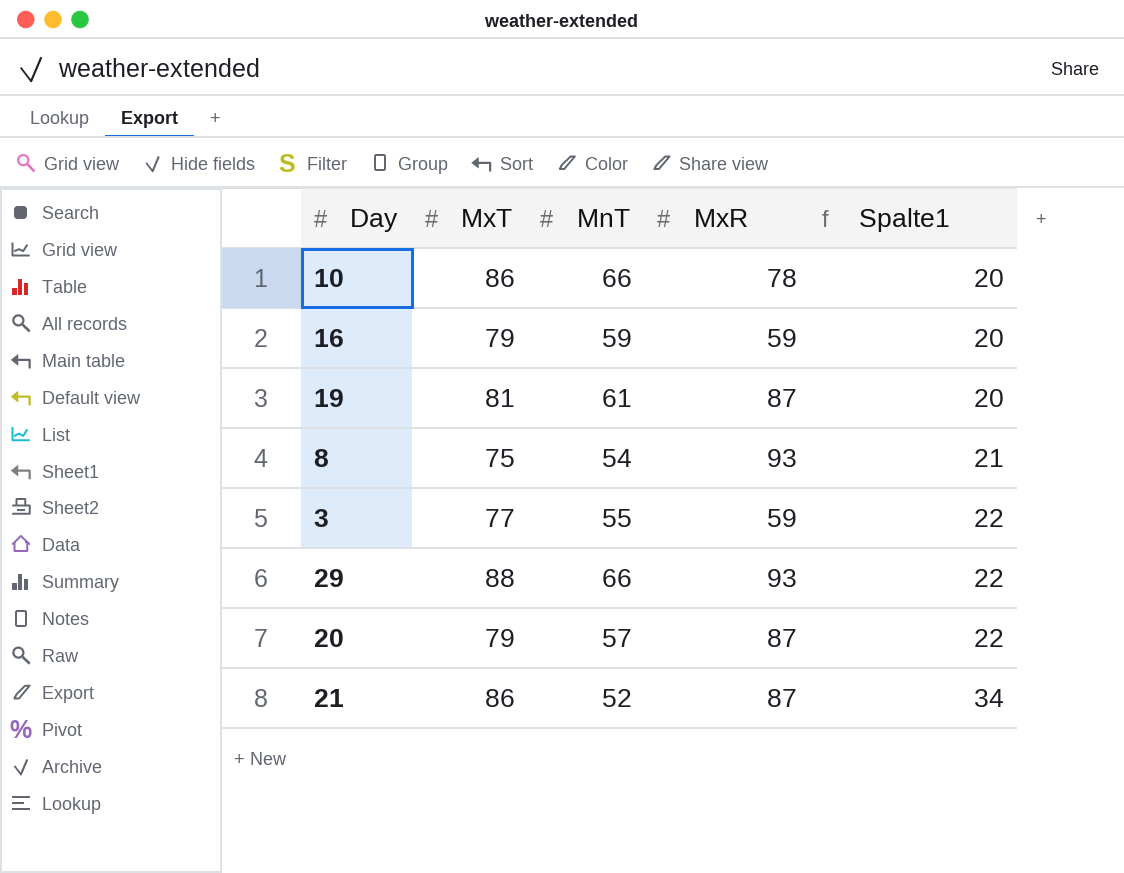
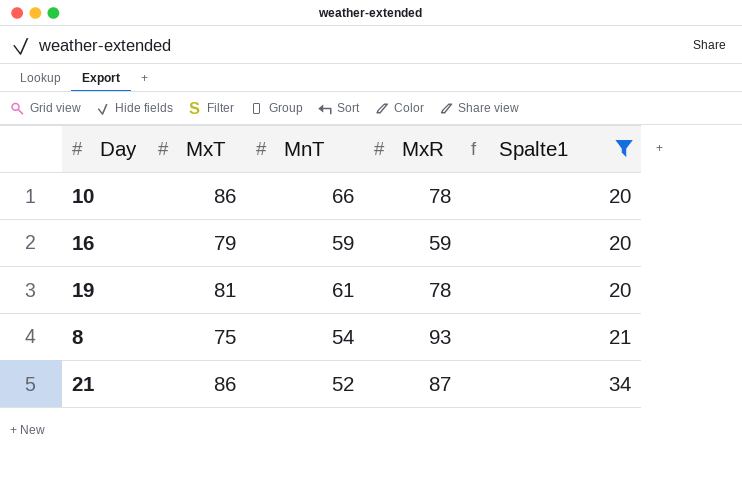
filter: none -> Spalte1 != 22
19 | MxR: 87 -> 78

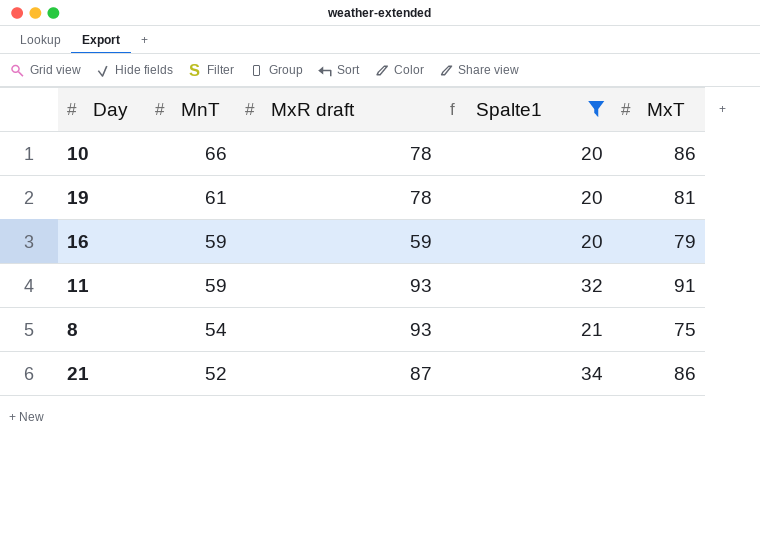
row order: Spalte1 ascending -> MnT descending
column name: MxR -> MxR draft
column MxT | position: 2 -> 5
row 11: none -> 59 | 93 | 32 | 91

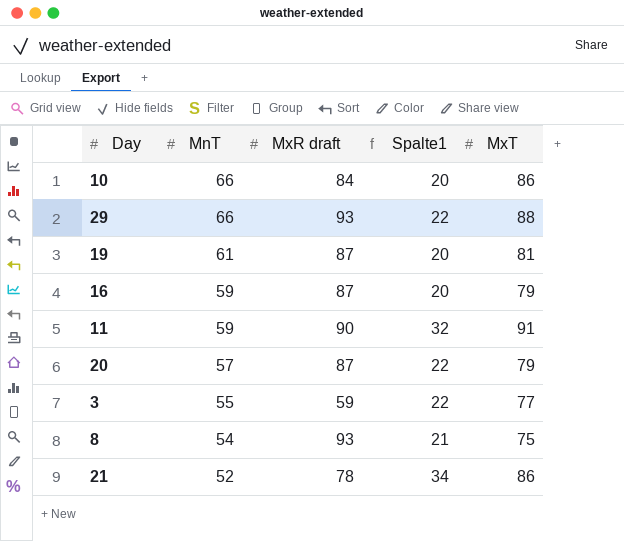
filter: Spalte1 != 22 -> none
10 | MxR draft: 78 -> 84
19 | MxR draft: 78 -> 87
16 | MxR draft: 59 -> 87
11 | MxR draft: 93 -> 90
21 | MxR draft: 87 -> 78

